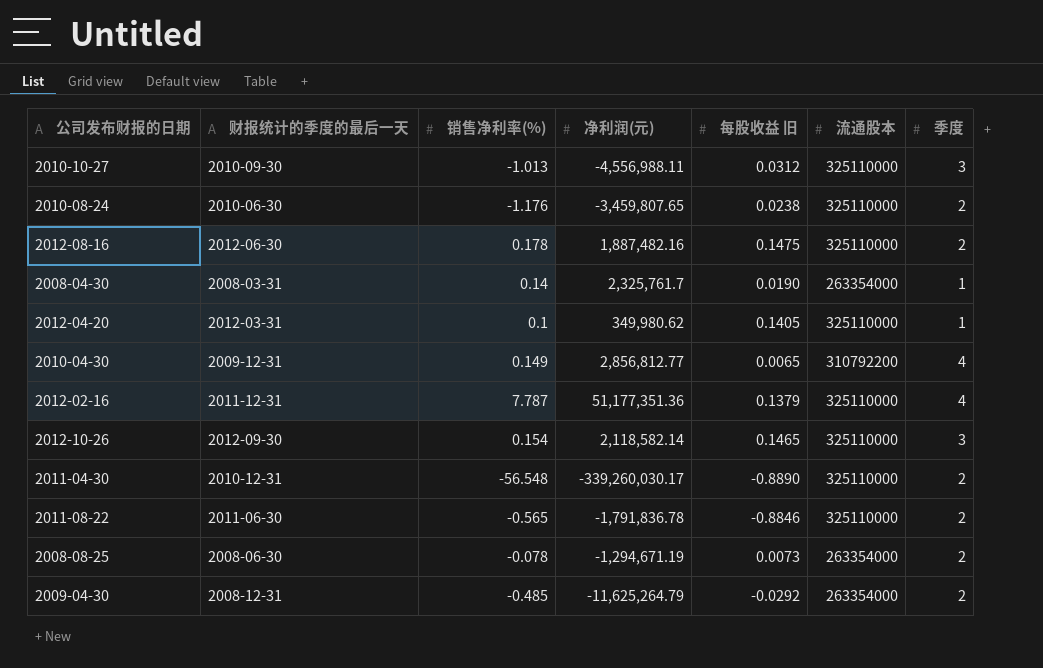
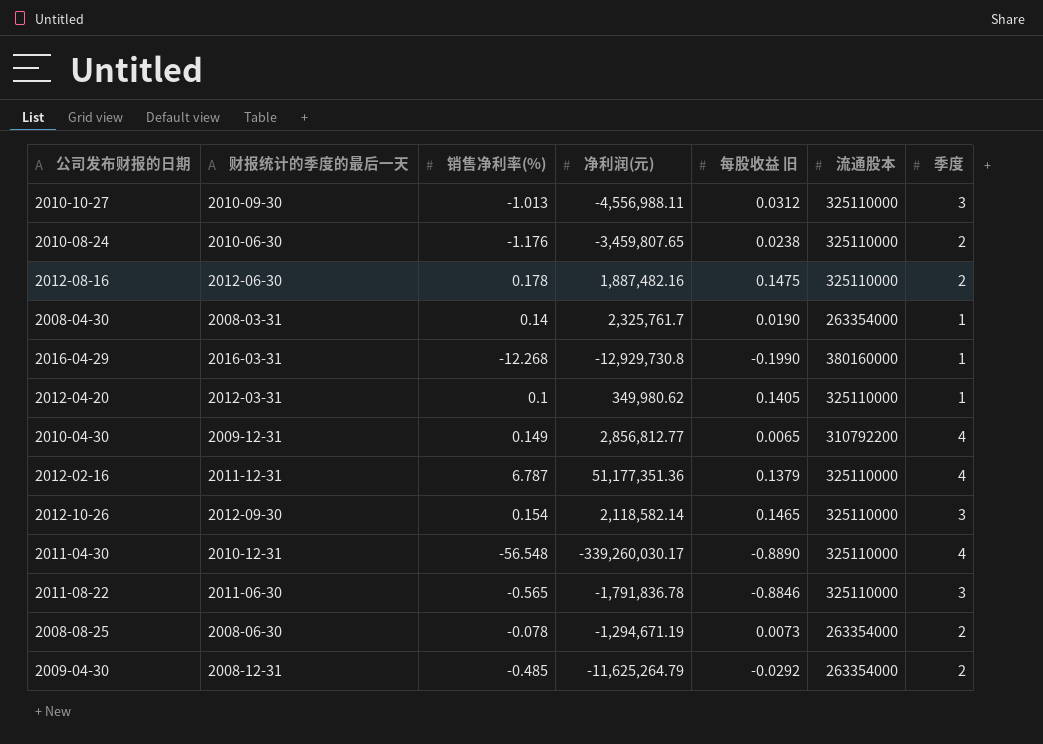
row 2016-04-29: none -> 2016-03-31 | -12.268 | -12,929,730.8 | -0.1990 | 380160000 | 1
2012-02-16 | 销售净利率(%): 7.787 -> 6.787
2011-04-30 | 季度: 2 -> 4
2011-08-22 | 季度: 2 -> 3

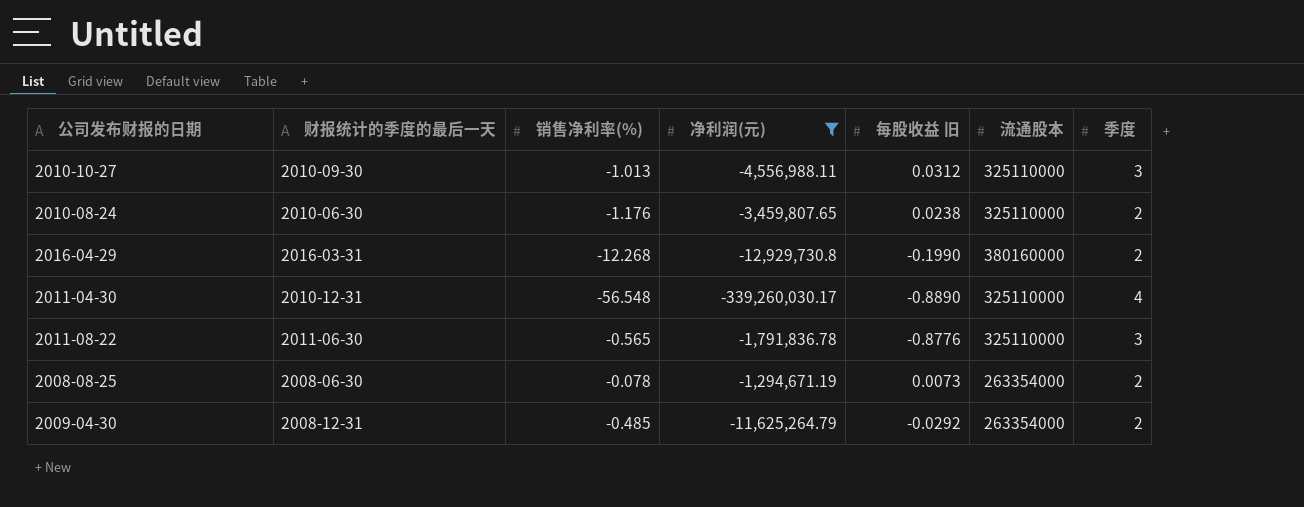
filter: none -> 净利润(元) <= -1,294,671.19
2016-04-29 | 季度: 1 -> 2
2011-08-22 | 每股收益 旧: -0.8846 -> -0.8776

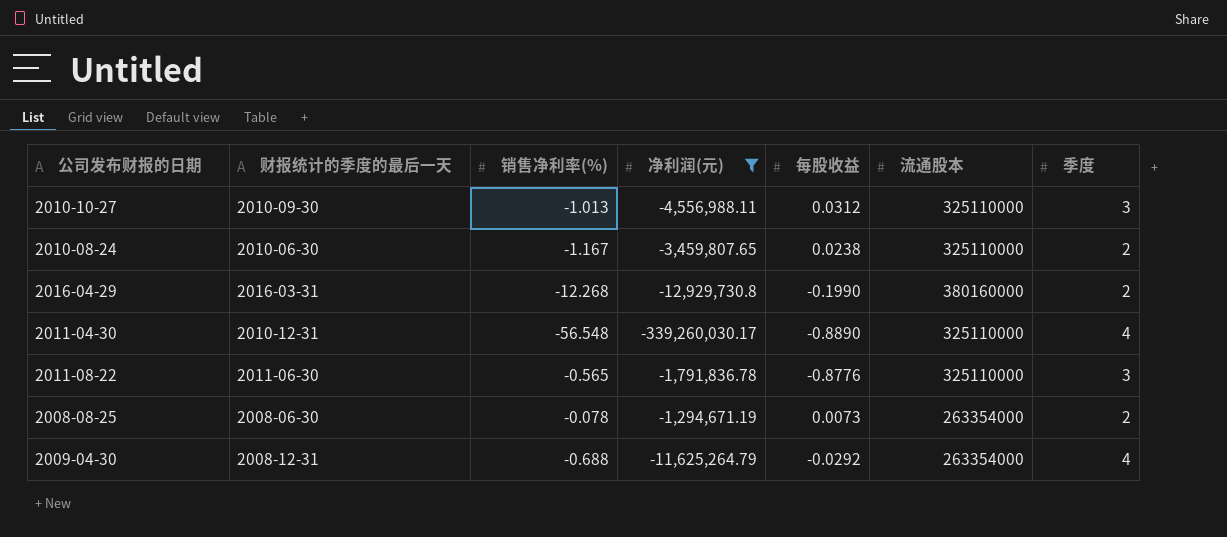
column name: 每股收益 旧 -> 每股收益
2010-08-24 | 销售净利率(%): -1.176 -> -1.167
2009-04-30 | 销售净利率(%): -0.485 -> -0.688
2009-04-30 | 季度: 2 -> 4

